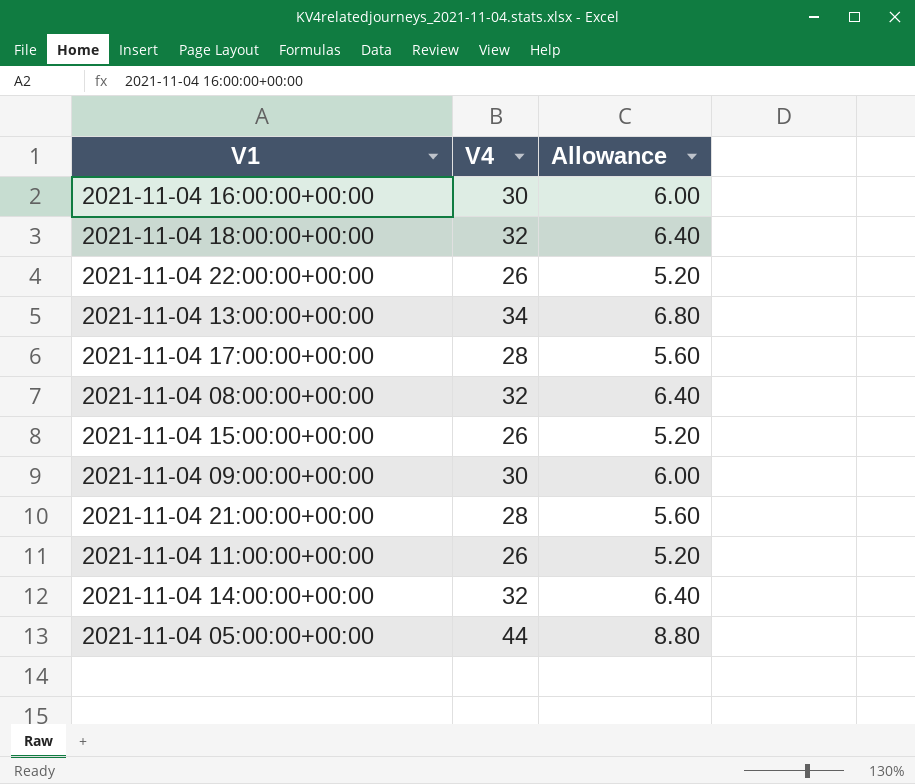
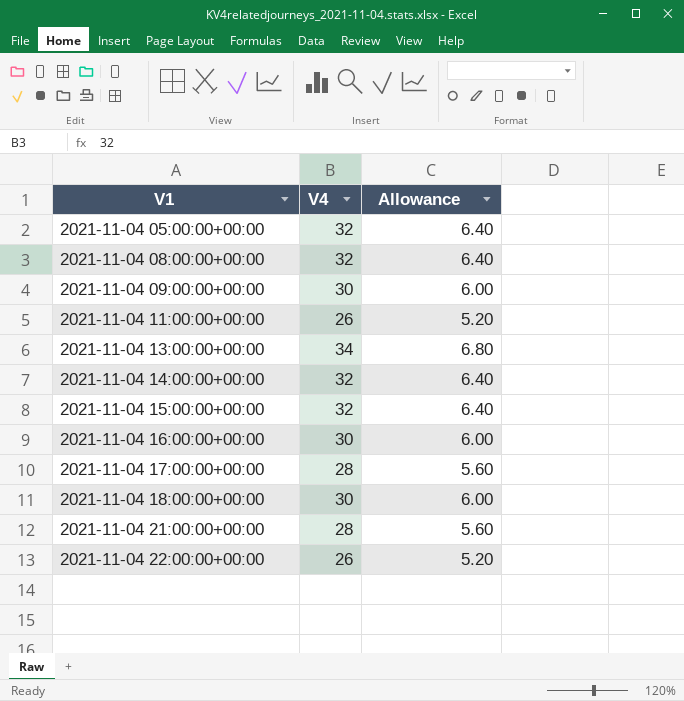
row order: none -> V1 ascending
2021-11-04 05:00:00+00:00 | V4: 44 -> 32
2021-11-04 05:00:00+00:00 | Allowance: 8.80 -> 6.40
2021-11-04 15:00:00+00:00 | V4: 26 -> 32
2021-11-04 15:00:00+00:00 | Allowance: 5.20 -> 6.40
2021-11-04 18:00:00+00:00 | V4: 32 -> 30
2021-11-04 18:00:00+00:00 | Allowance: 6.40 -> 6.00

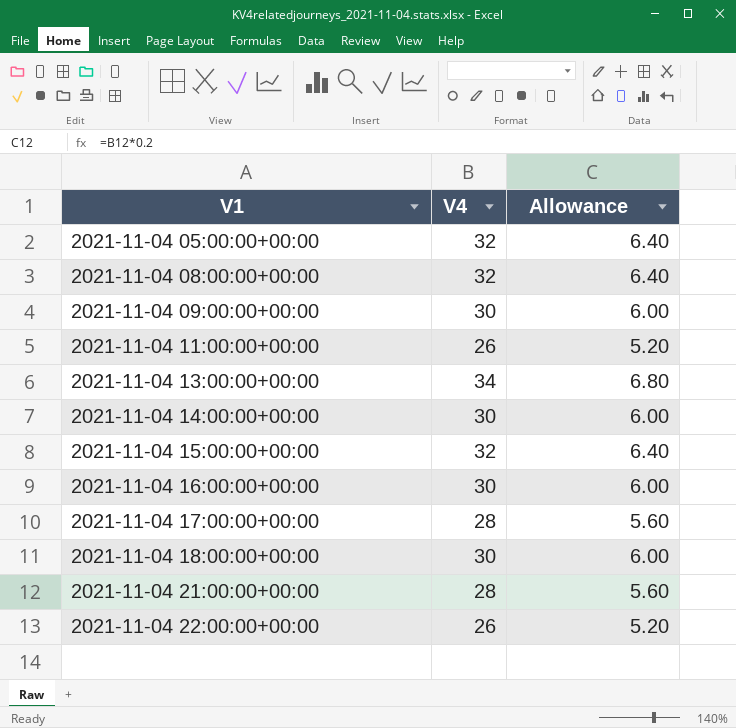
2021-11-04 14:00:00+00:00 | V4: 32 -> 30
2021-11-04 14:00:00+00:00 | Allowance: 6.40 -> 6.00

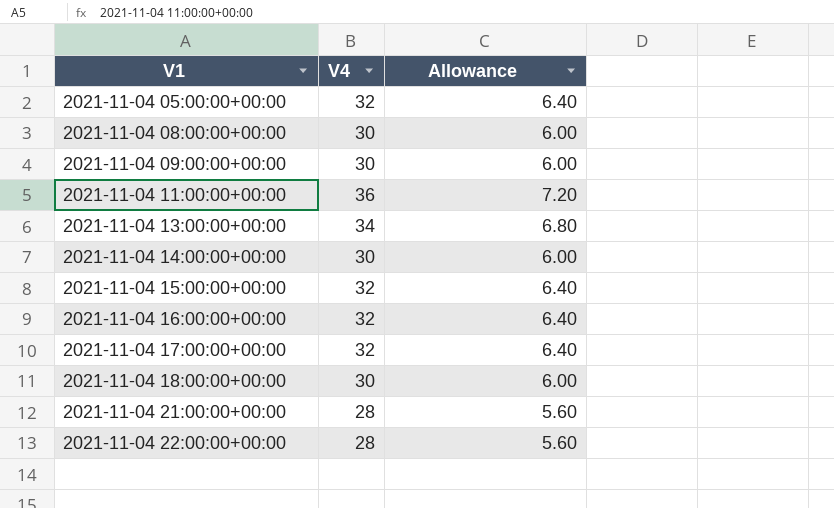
2021-11-04 08:00:00+00:00 | V4: 32 -> 30
2021-11-04 08:00:00+00:00 | Allowance: 6.40 -> 6.00
2021-11-04 11:00:00+00:00 | V4: 26 -> 36
2021-11-04 11:00:00+00:00 | Allowance: 5.20 -> 7.20
2021-11-04 16:00:00+00:00 | V4: 30 -> 32
2021-11-04 16:00:00+00:00 | Allowance: 6.00 -> 6.40
2021-11-04 17:00:00+00:00 | V4: 28 -> 32
2021-11-04 17:00:00+00:00 | Allowance: 5.60 -> 6.40
2021-11-04 22:00:00+00:00 | V4: 26 -> 28
2021-11-04 22:00:00+00:00 | Allowance: 5.20 -> 5.60

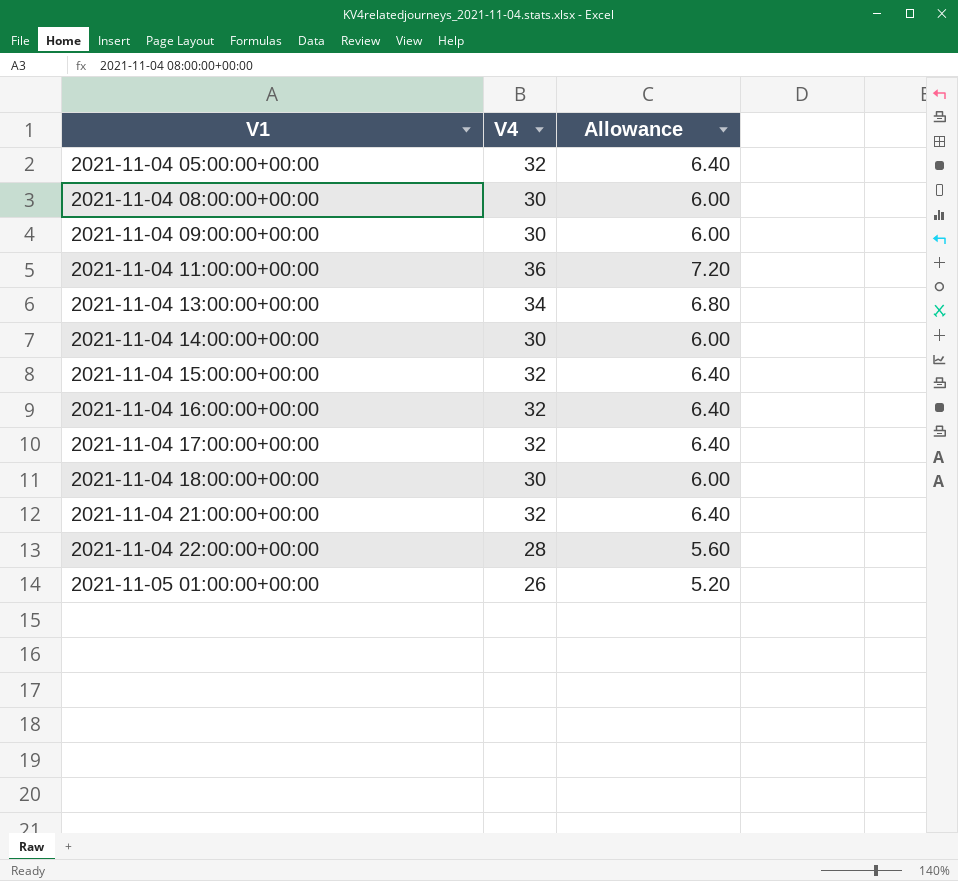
2021-11-04 21:00:00+00:00 | V4: 28 -> 32
2021-11-04 21:00:00+00:00 | Allowance: 5.60 -> 6.40
row 2021-11-05 01:00:00+00:00: none -> 26 | 5.20

